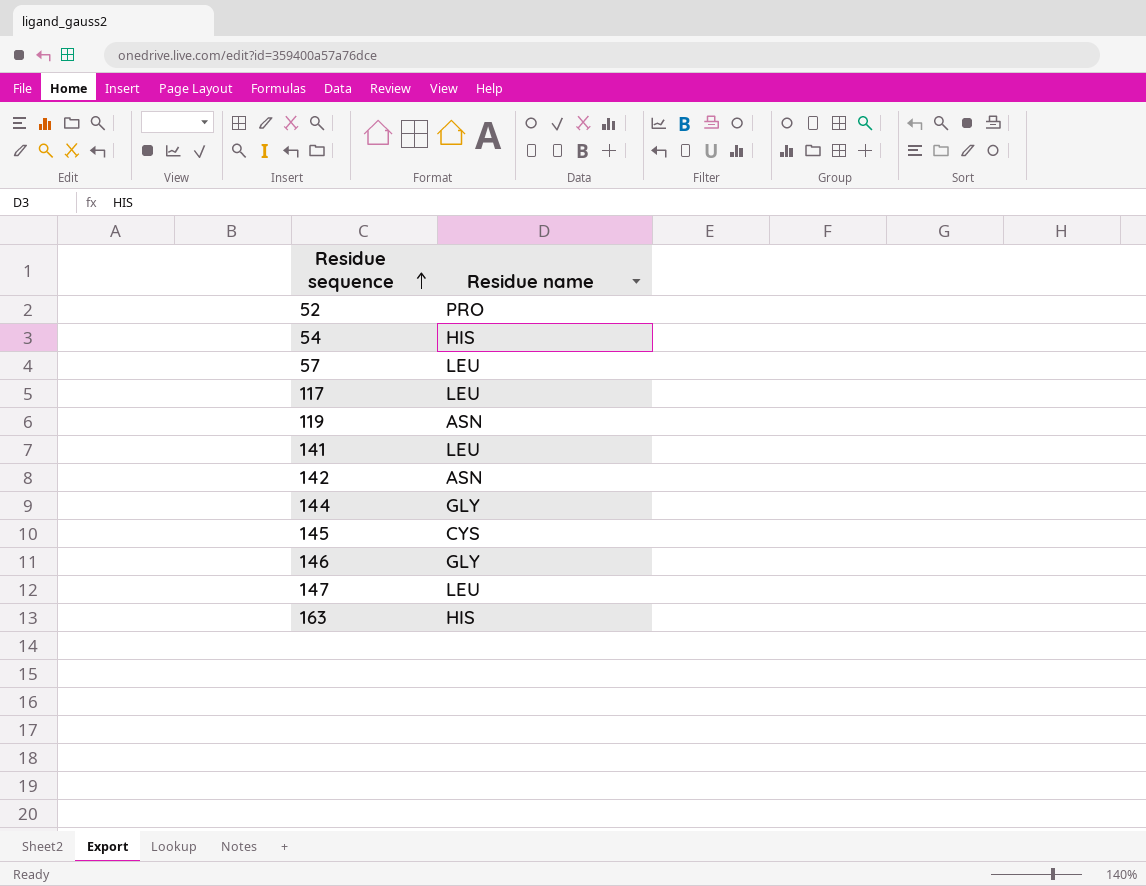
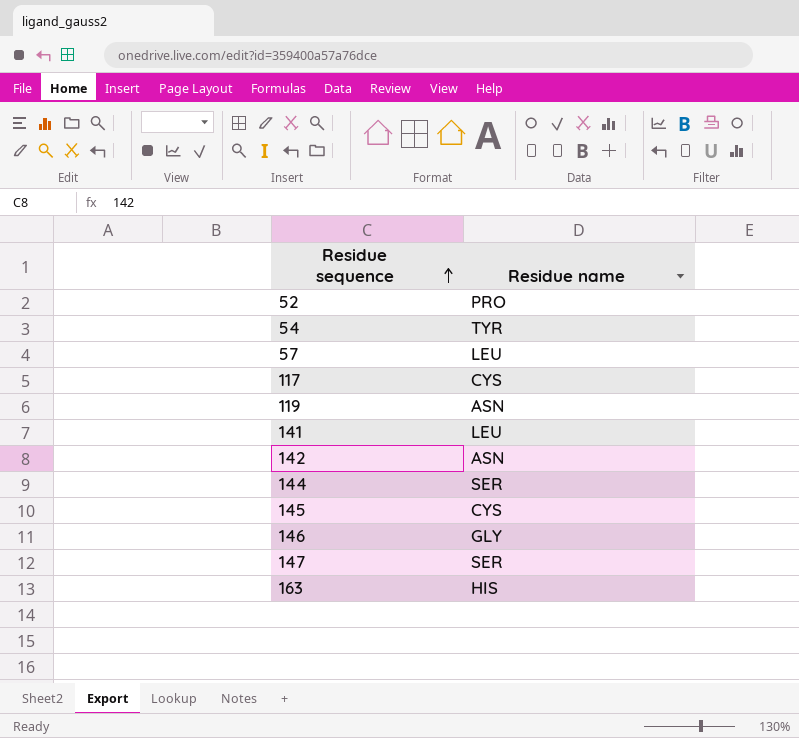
54 | Residue name: HIS -> TYR
117 | Residue name: LEU -> CYS
144 | Residue name: GLY -> SER
147 | Residue name: LEU -> SER

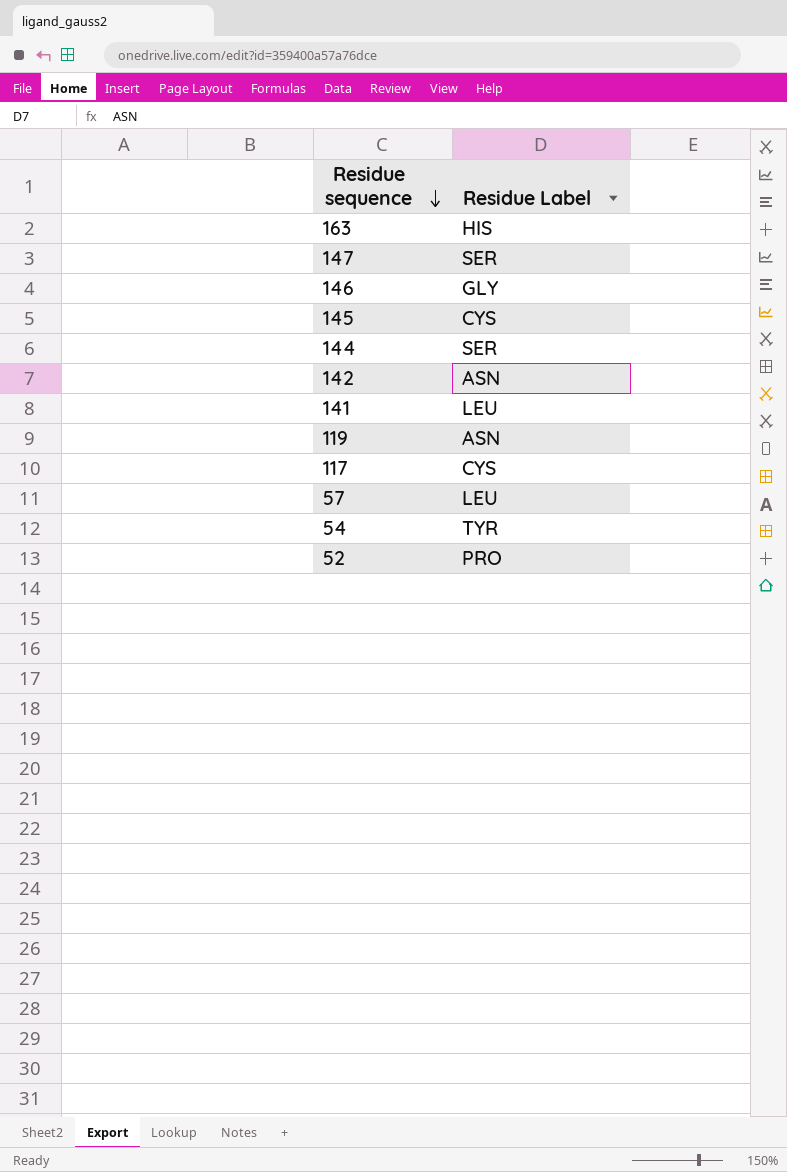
row order: Residue sequence ascending -> Residue sequence descending
column name: Residue name -> Residue Label

